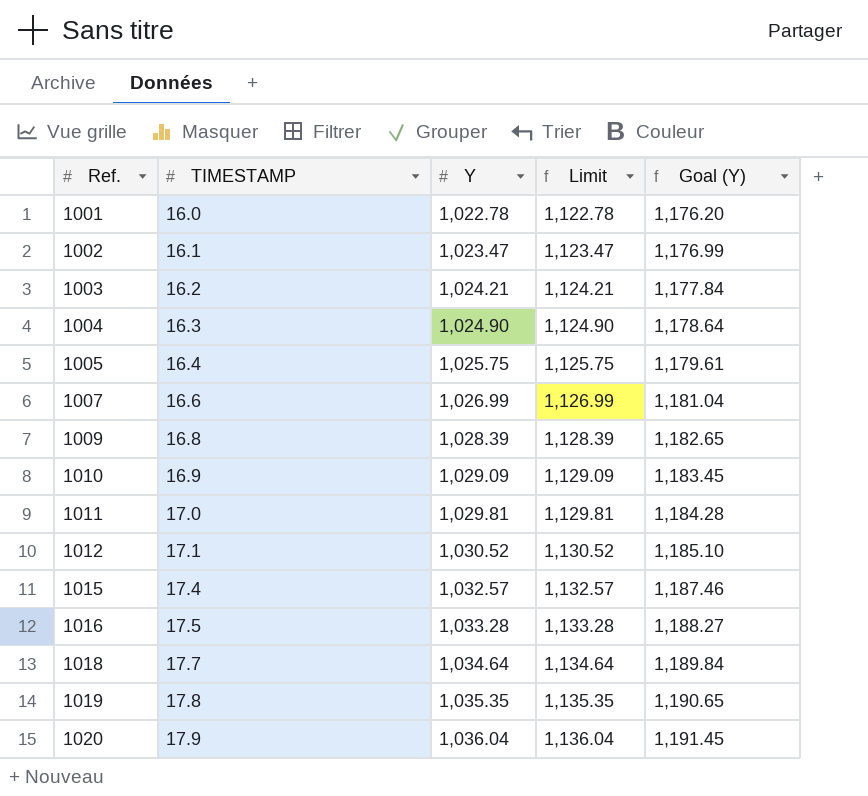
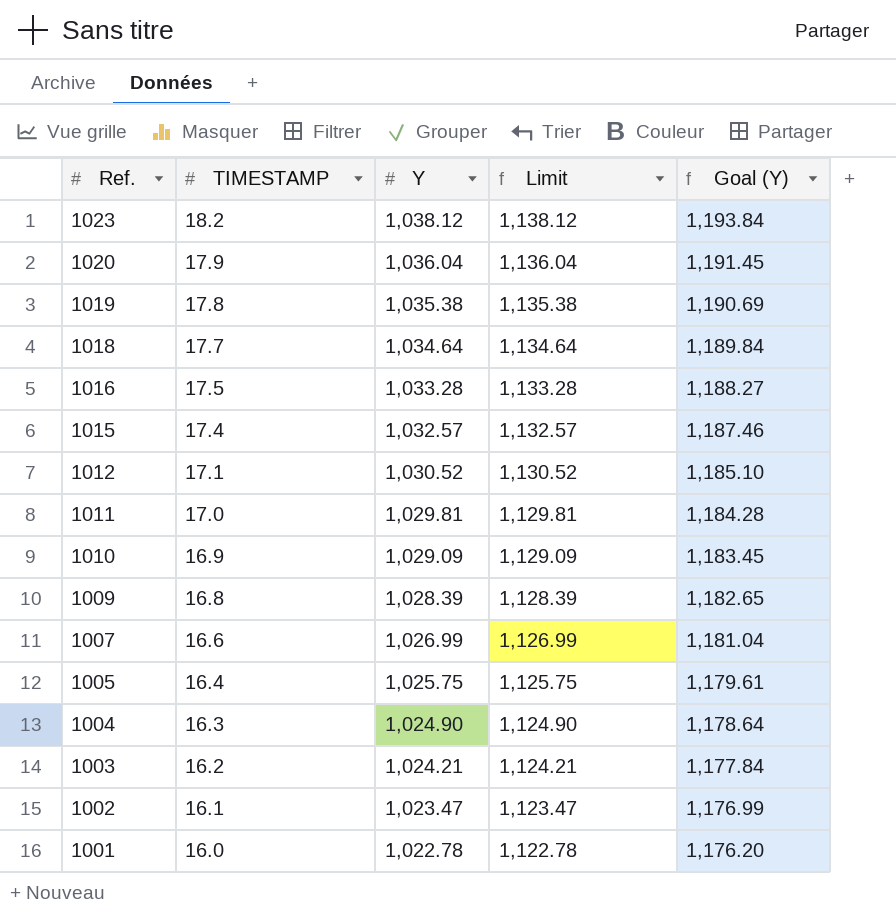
row order: Ref. ascending -> Ref. descending
row 1023: none -> 18.2 | 1,038.12 | 1,138.12 | 1,193.84
1019 | Y: 1,035.35 -> 1,035.38
1019 | Limit: 1,135.35 -> 1,135.38
1019 | Goal (Y): 1,190.65 -> 1,190.69

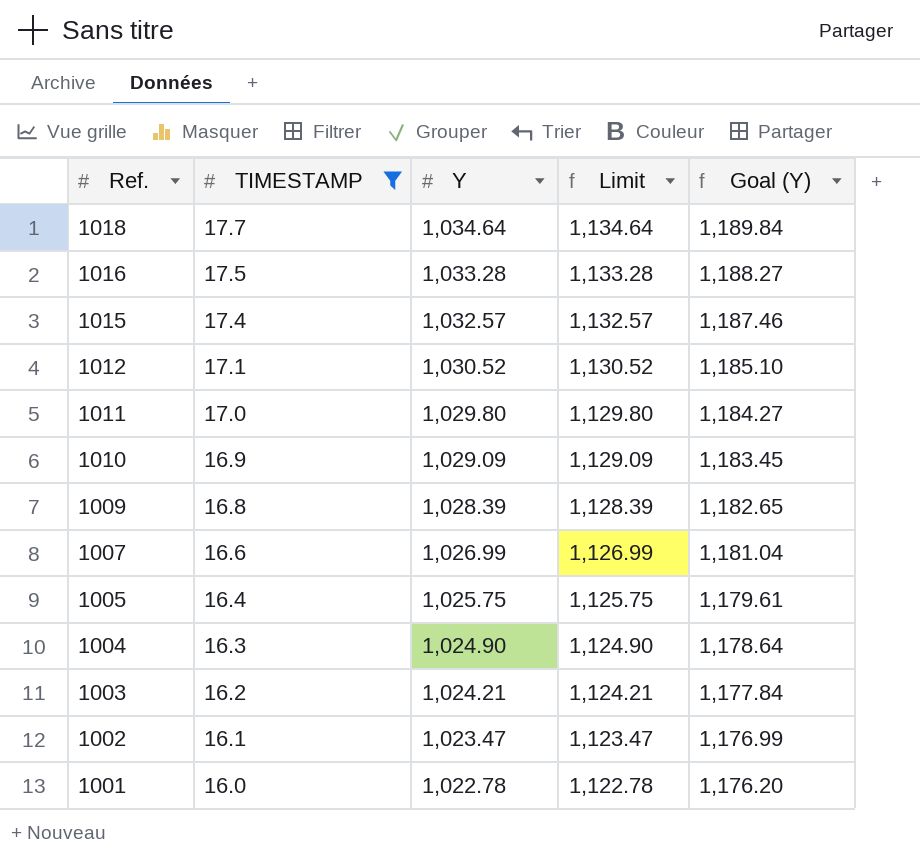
filter: none -> TIMESTAMP <= 17.7
1011 | Y: 1,029.81 -> 1,029.80
1011 | Limit: 1,129.81 -> 1,129.80
1011 | Goal (Y): 1,184.28 -> 1,184.27

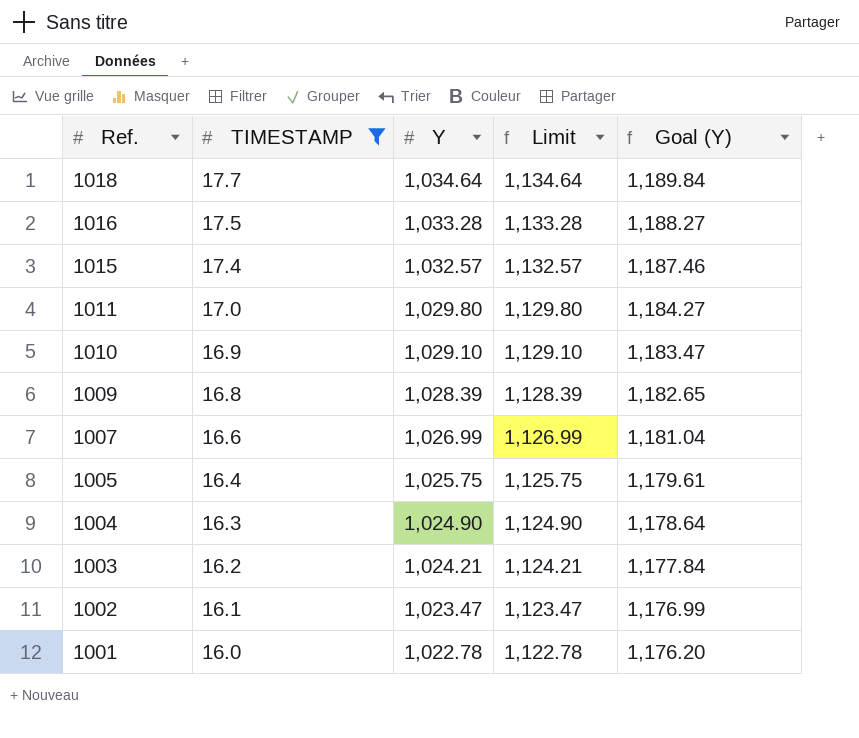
row 1012: 17.1 | 1,030.52 | 1,130.52 | 1,185.10 -> none
1010 | Y: 1,029.09 -> 1,029.10
1010 | Limit: 1,129.09 -> 1,129.10
1010 | Goal (Y): 1,183.45 -> 1,183.47

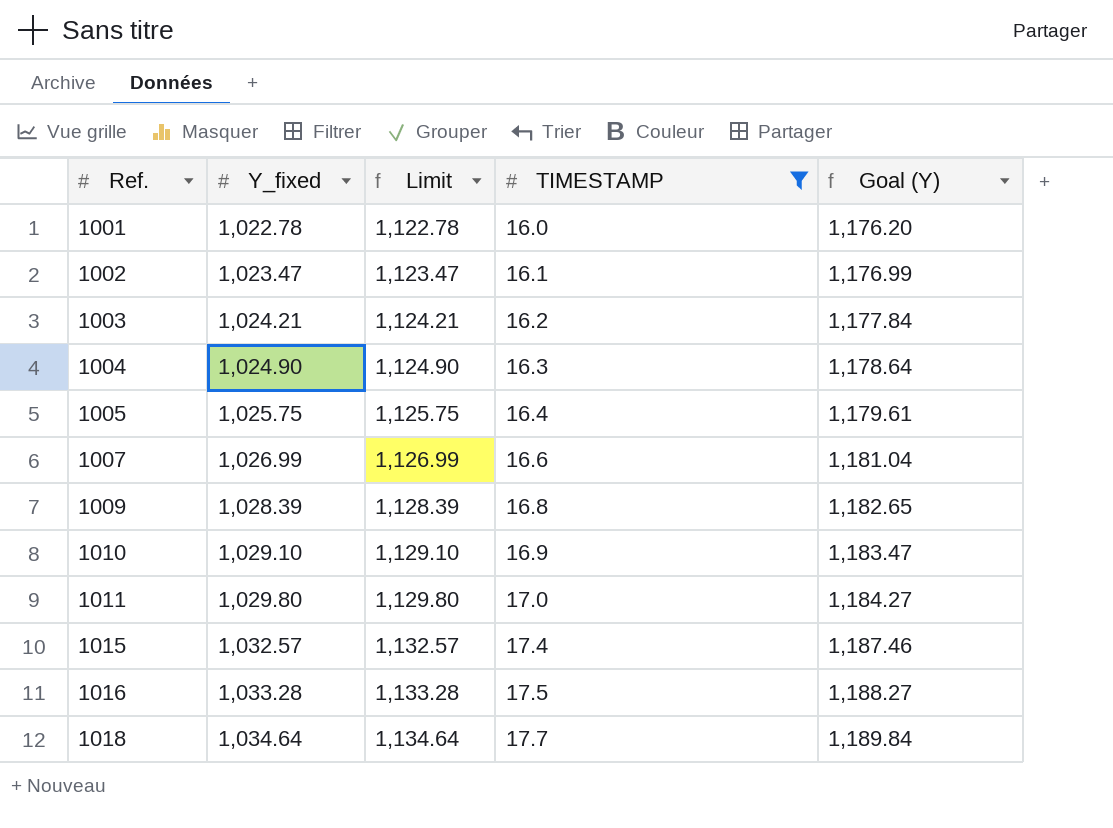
row order: Ref. descending -> Ref. ascending
column name: Y -> Y_fixed
column TIMESTAMP | position: 2 -> 4

